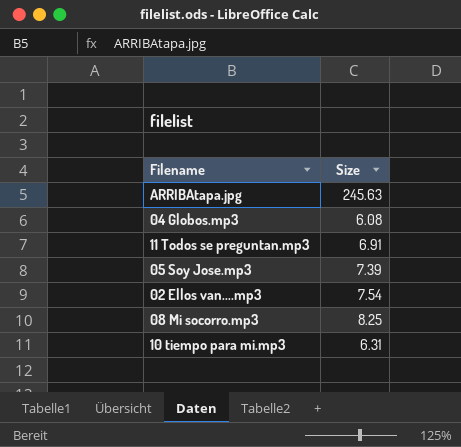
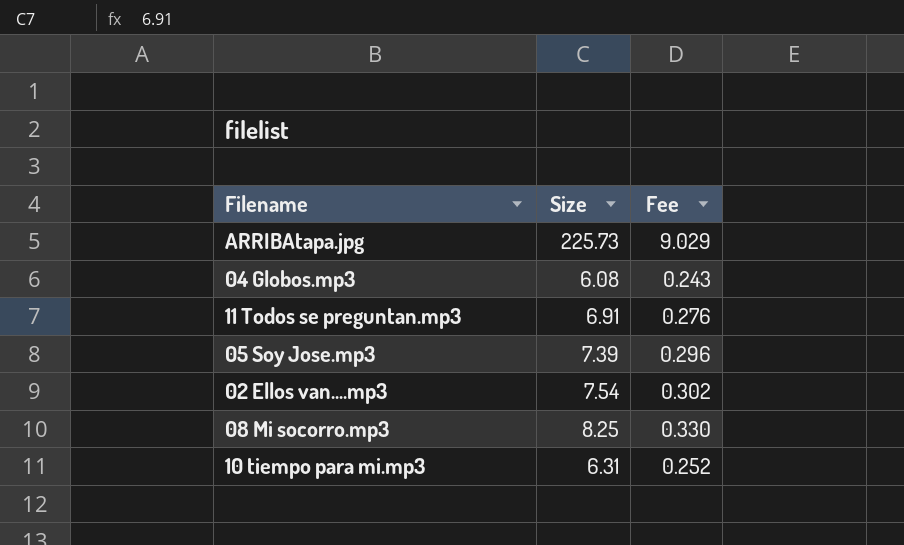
column Fee | formula: none -> [Size] * 0.04
ARRIBAtapa.jpg | Size: 245.63 -> 225.73

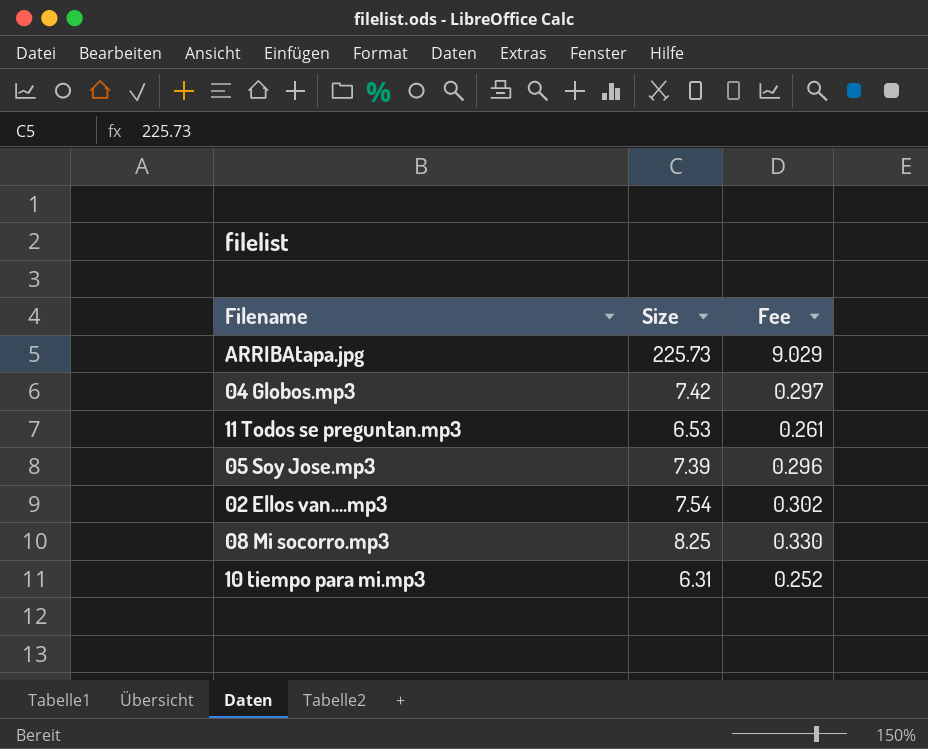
04 Globos.mp3 | Size: 6.08 -> 7.42
04 Globos.mp3 | Fee: 0.243 -> 0.297
11 Todos se preguntan.mp3 | Size: 6.91 -> 6.53
11 Todos se preguntan.mp3 | Fee: 0.276 -> 0.261

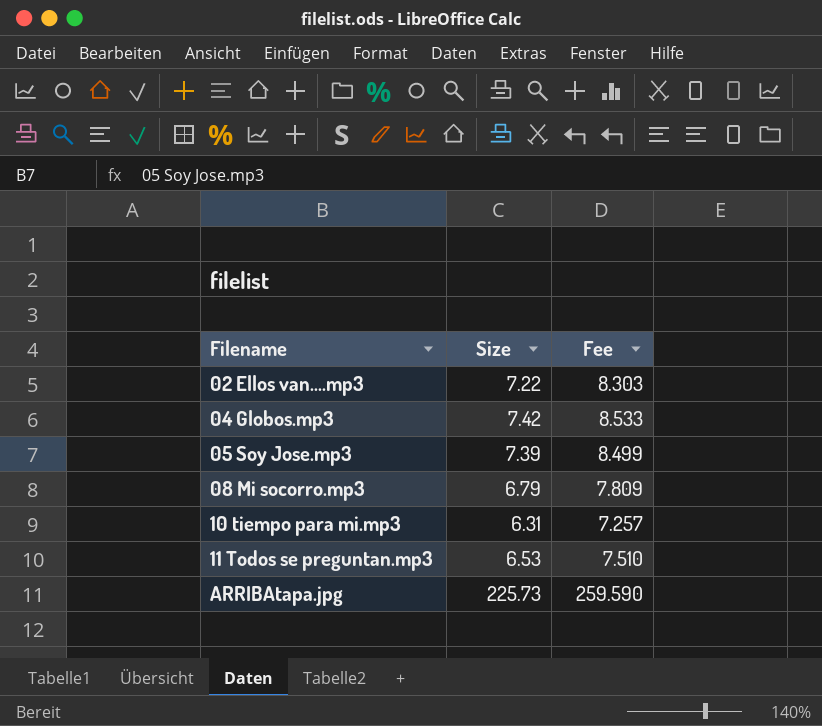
row order: none -> Filename ascending
column Fee | formula: [Size] * 0.04 -> [Size] * 1.15
02 Ellos van....mp3 | Size: 7.54 -> 7.22
08 Mi socorro.mp3 | Size: 8.25 -> 6.79

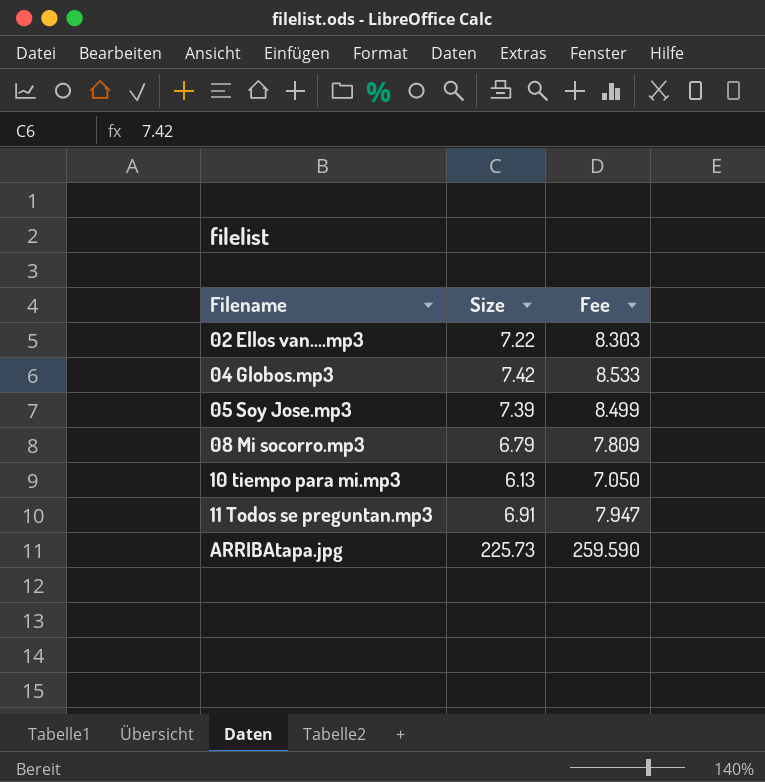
10 tiempo para mi.mp3 | Size: 6.31 -> 6.13
10 tiempo para mi.mp3 | Fee: 7.257 -> 7.050
11 Todos se preguntan.mp3 | Size: 6.53 -> 6.91
11 Todos se preguntan.mp3 | Fee: 7.510 -> 7.947

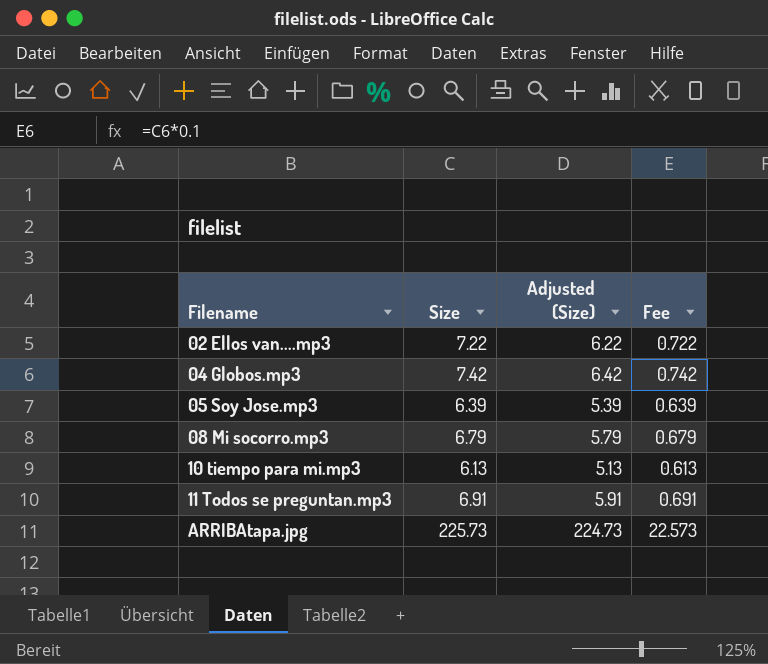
column Adjusted (Size) | formula: none -> [Size] - 1
column Fee | formula: [Size] * 1.15 -> [Size] * 0.1
05 Soy Jose.mp3 | Size: 7.39 -> 6.39

